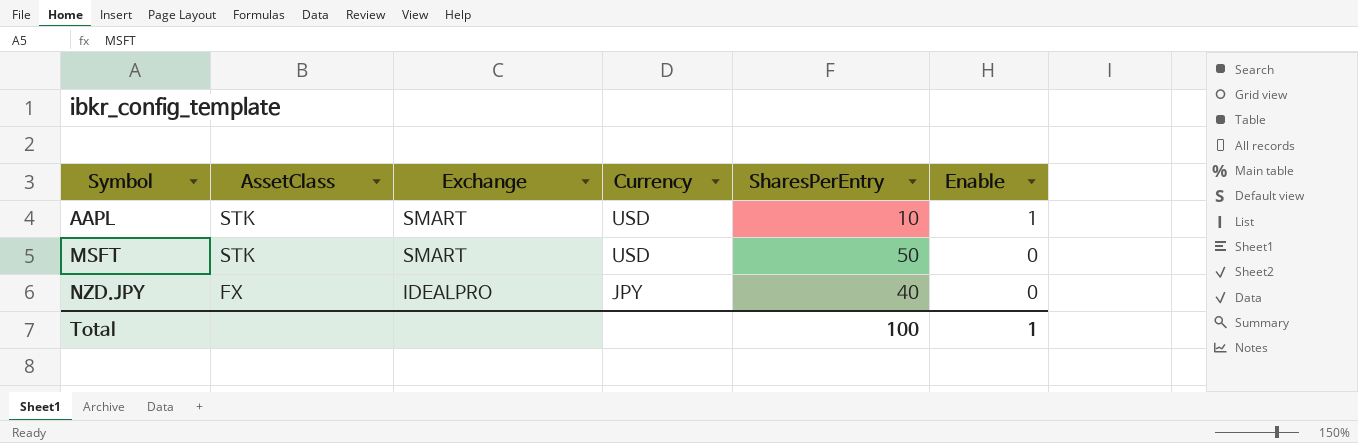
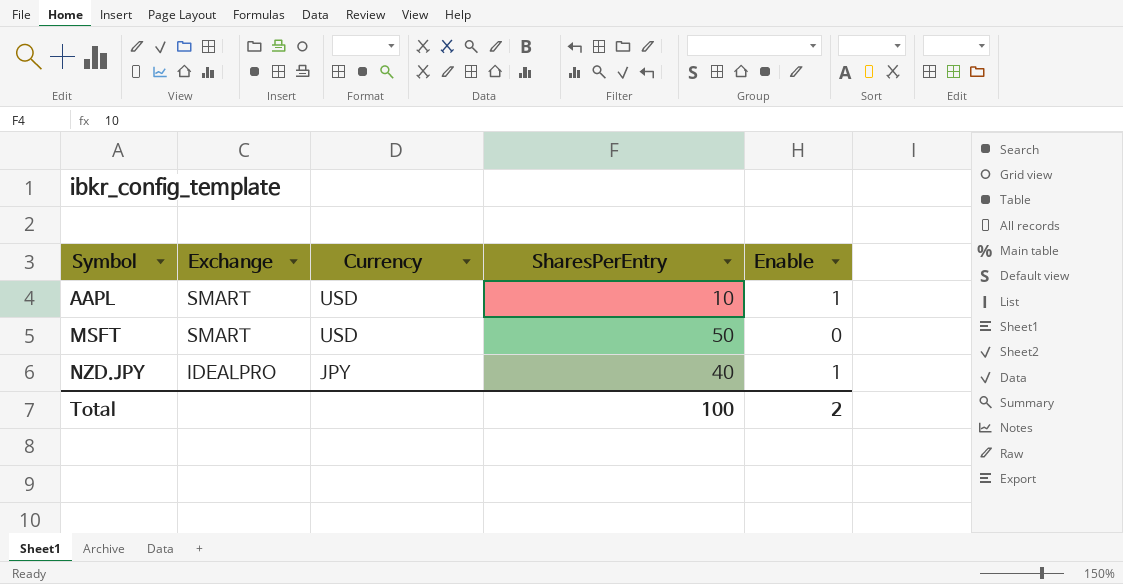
column AssetClass | position: 2 -> none
NZD.JPY | Enable: 0 -> 1
Total | Enable: 1 -> 2

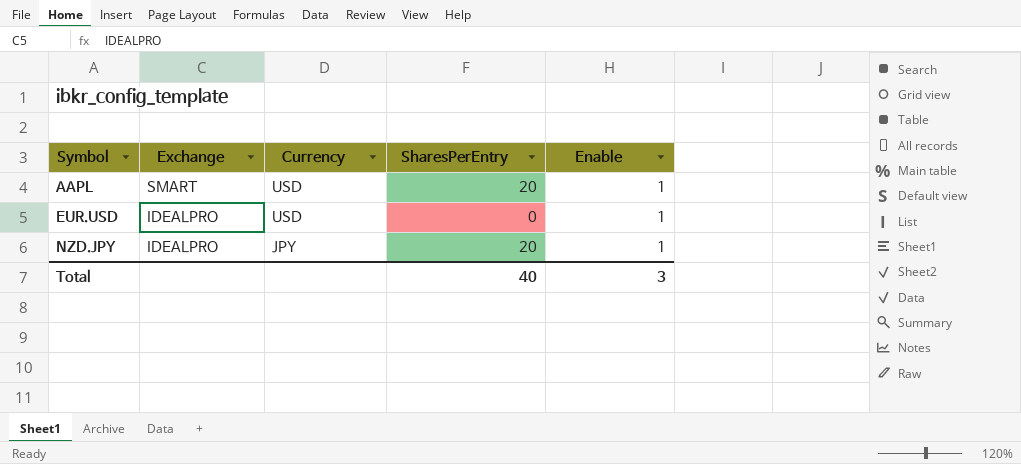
row MSFT: SMART | USD | 50 | 0 -> none
AAPL | SharesPerEntry: 10 -> 20
row EUR.USD: none -> IDEALPRO | USD | 0 | 1
NZD.JPY | SharesPerEntry: 40 -> 20
Total | SharesPerEntry: 100 -> 40
Total | Enable: 2 -> 3

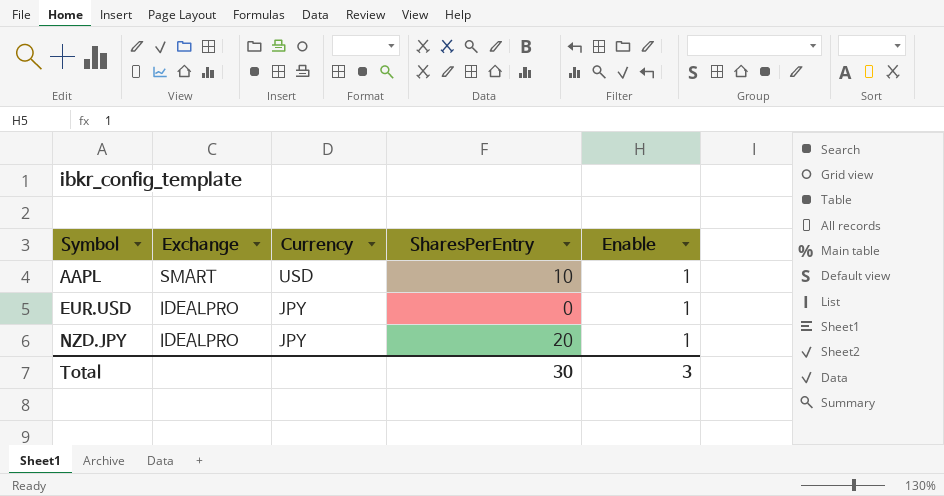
AAPL | SharesPerEntry: 20 -> 10
EUR.USD | Currency: USD -> JPY
Total | SharesPerEntry: 40 -> 30

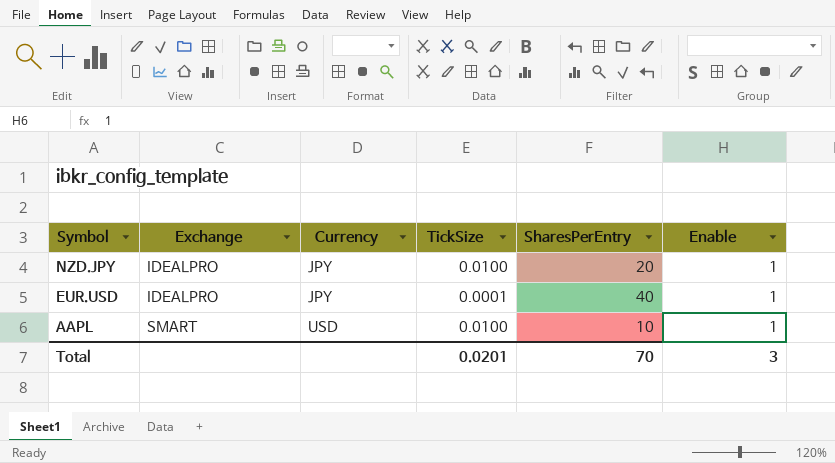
row order: Symbol ascending -> Symbol descending
column TickSize | position: none -> 4
EUR.USD | SharesPerEntry: 0 -> 40
Total | SharesPerEntry: 30 -> 70

